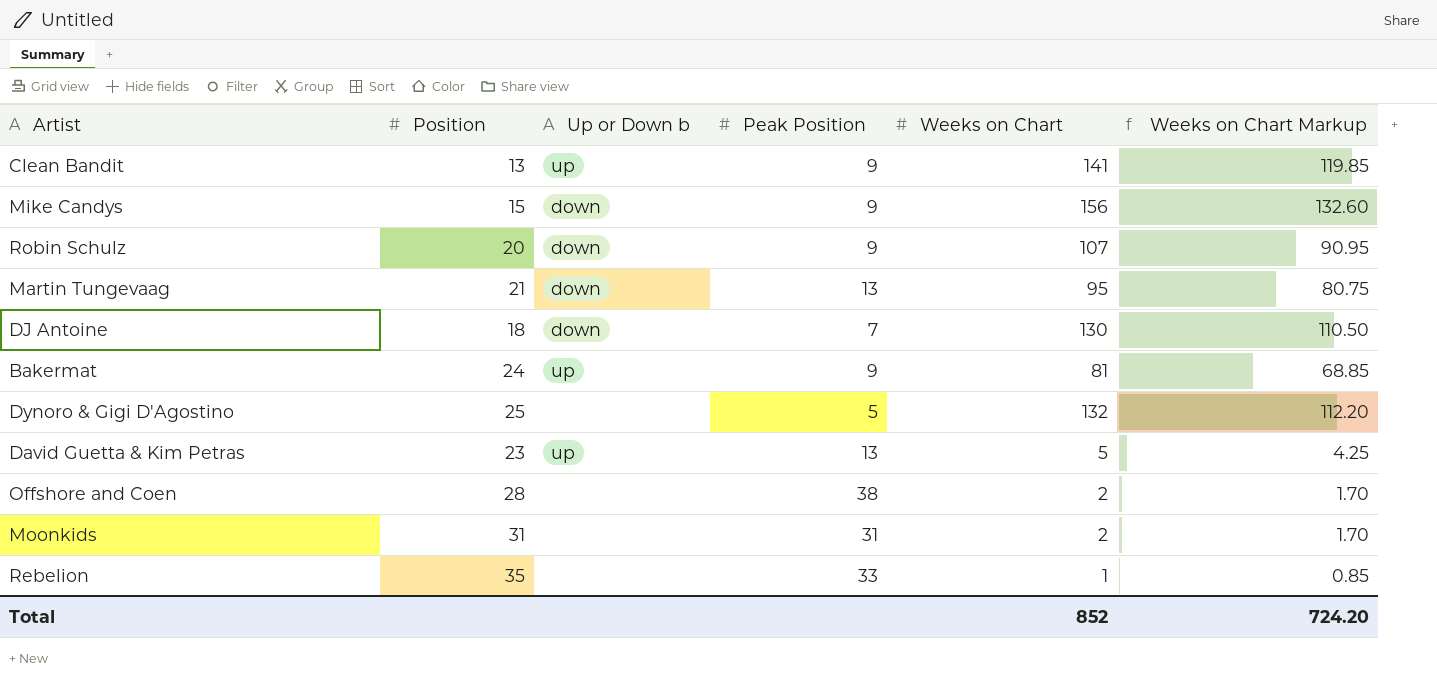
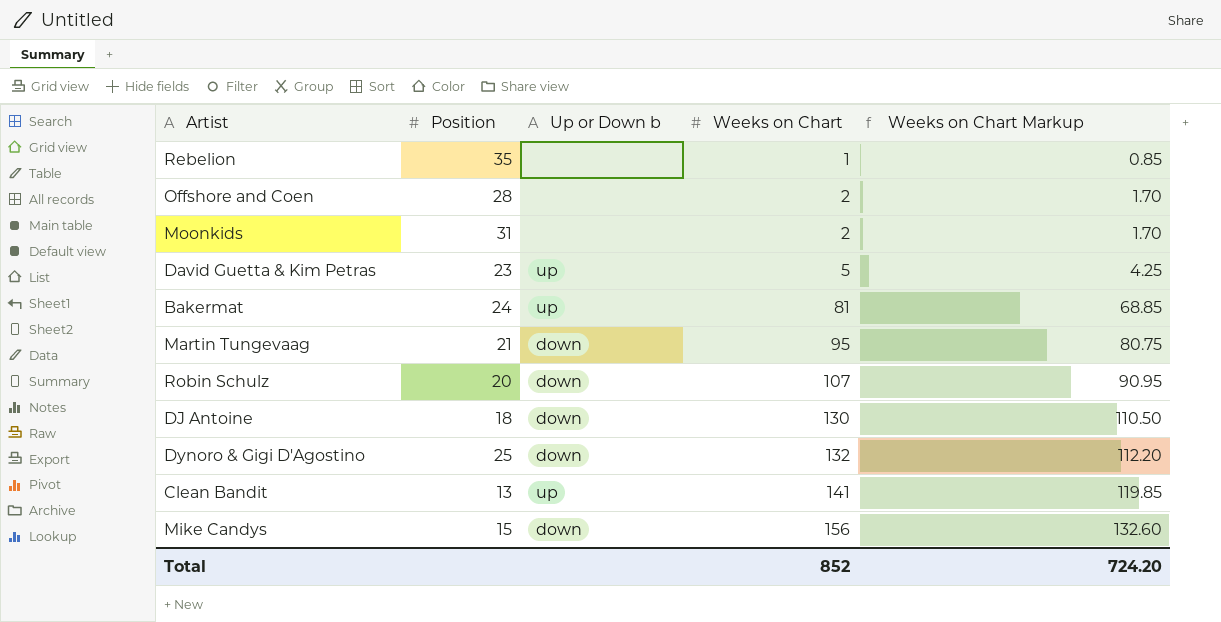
row order: none -> Weeks on Chart ascending
column Peak Position | position: 4 -> none
Dynoro & Gigi D'Agostino | Up or Down b: none -> down

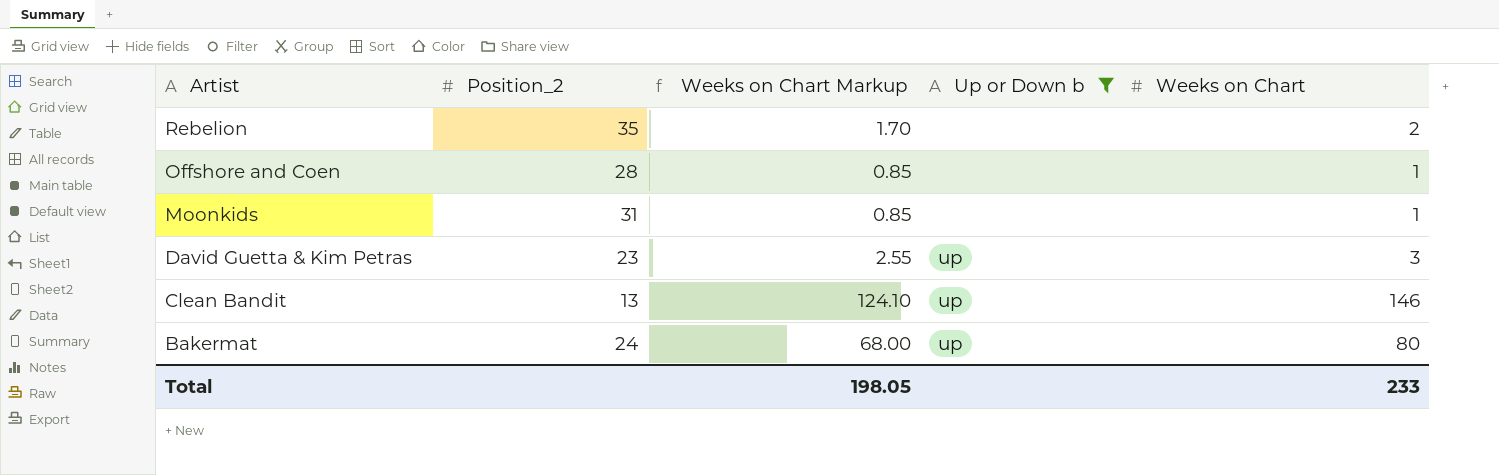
filter: none -> Up or Down b != down
row order: Weeks on Chart ascending -> Artist descending
column name: Position -> Position_2
column Weeks on Chart Markup | position: 5 -> 3
Rebelion | Weeks on Chart Markup: 0.85 -> 1.70
Rebelion | Weeks on Chart: 1 -> 2
Offshore and Coen | Weeks on Chart Markup: 1.70 -> 0.85
Offshore and Coen | Weeks on Chart: 2 -> 1
Moonkids | Weeks on Chart Markup: 1.70 -> 0.85
Moonkids | Weeks on Chart: 2 -> 1
David Guetta & Kim Petras | Weeks on Chart Markup: 4.25 -> 2.55
David Guetta & Kim Petras | Weeks on Chart: 5 -> 3
Clean Bandit | Weeks on Chart Markup: 119.85 -> 124.10
Clean Bandit | Weeks on Chart: 141 -> 146
Bakermat | Weeks on Chart Markup: 68.85 -> 68.00
Bakermat | Weeks on Chart: 81 -> 80
Total | Weeks on Chart Markup: 724.20 -> 198.05
Total | Weeks on Chart: 852 -> 233

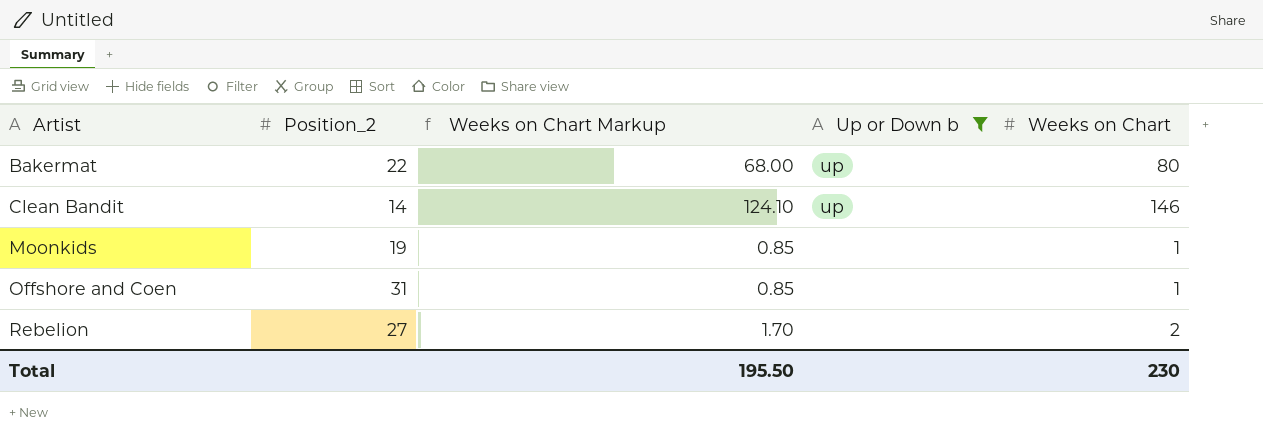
row order: Artist descending -> Artist ascending
row David Guetta & Kim Petras: 23 | 2.55 | up | 3 -> none
Bakermat | Position_2: 24 -> 22
Clean Bandit | Position_2: 13 -> 14
Moonkids | Position_2: 31 -> 19
Offshore and Coen | Position_2: 28 -> 31
Rebelion | Position_2: 35 -> 27
Total | Weeks on Chart Markup: 198.05 -> 195.50
Total | Weeks on Chart: 233 -> 230

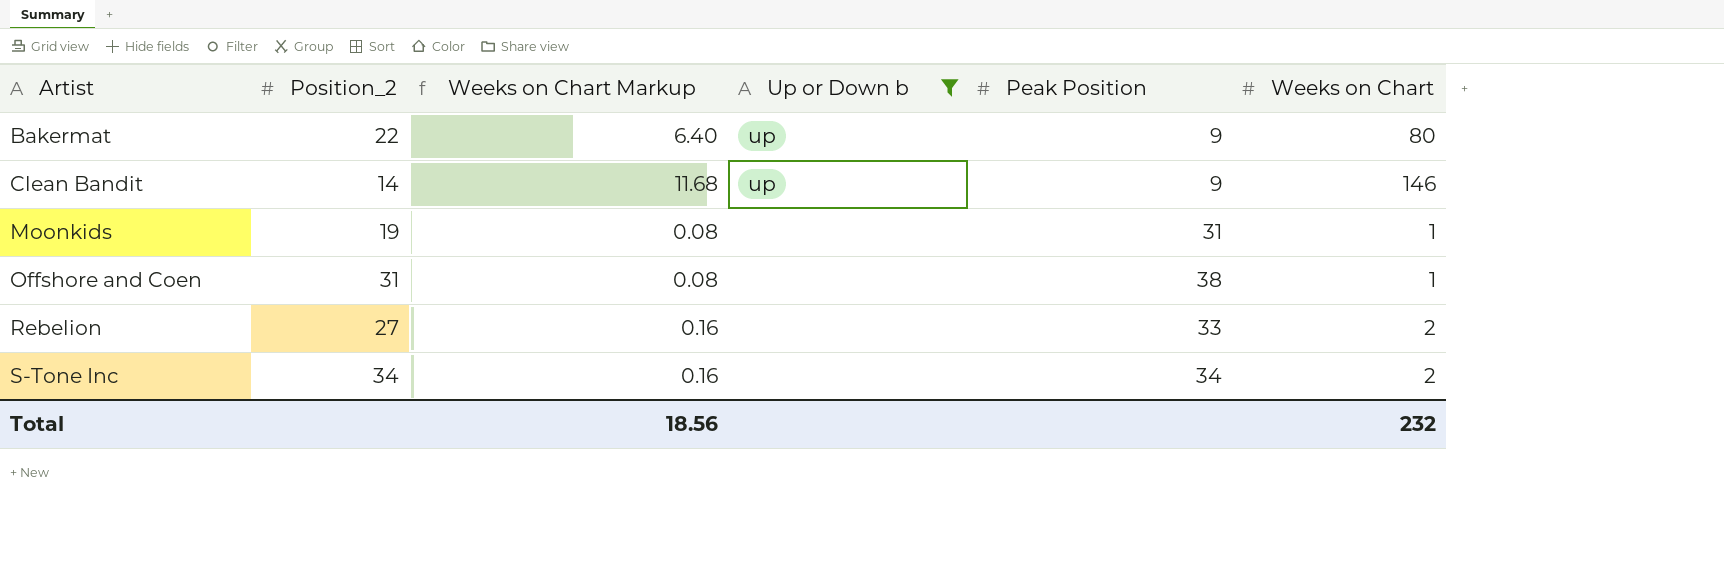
column Weeks on Chart Markup | formula: [Weeks on Chart] * 0.85 -> [Weeks on Chart] * 0.08
column Peak Position | position: none -> 5
row S-Tone Inc: none -> 34 | 0.16 | none | 34 | 2
Total | Weeks on Chart Markup: 195.50 -> 18.56
Total | Weeks on Chart: 230 -> 232

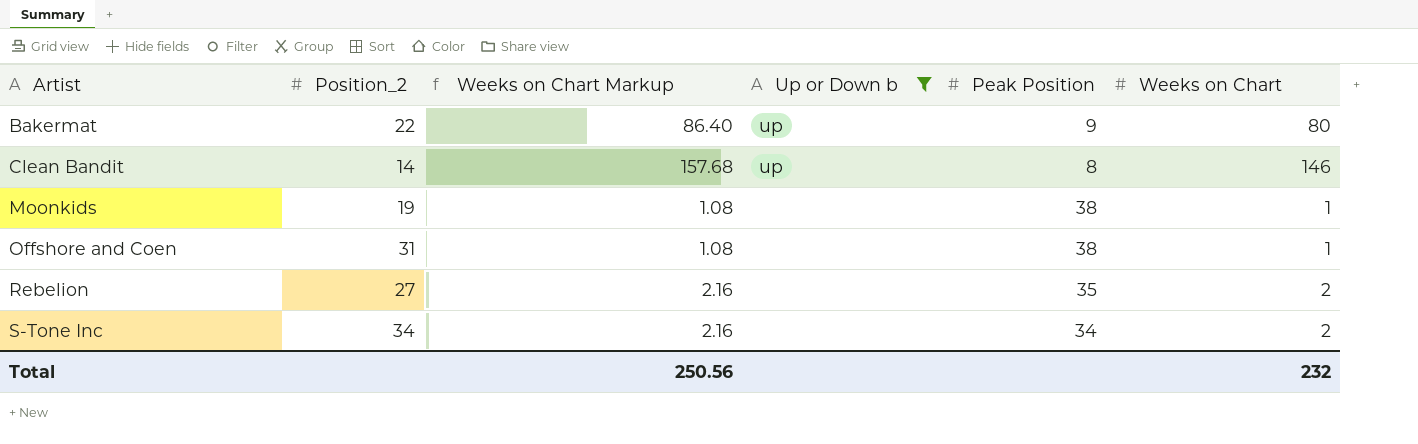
column Weeks on Chart Markup | formula: [Weeks on Chart] * 0.08 -> [Weeks on Chart] * 1.08
Clean Bandit | Peak Position: 9 -> 8
Moonkids | Peak Position: 31 -> 38
Rebelion | Peak Position: 33 -> 35
Total | Weeks on Chart Markup: 18.56 -> 250.56

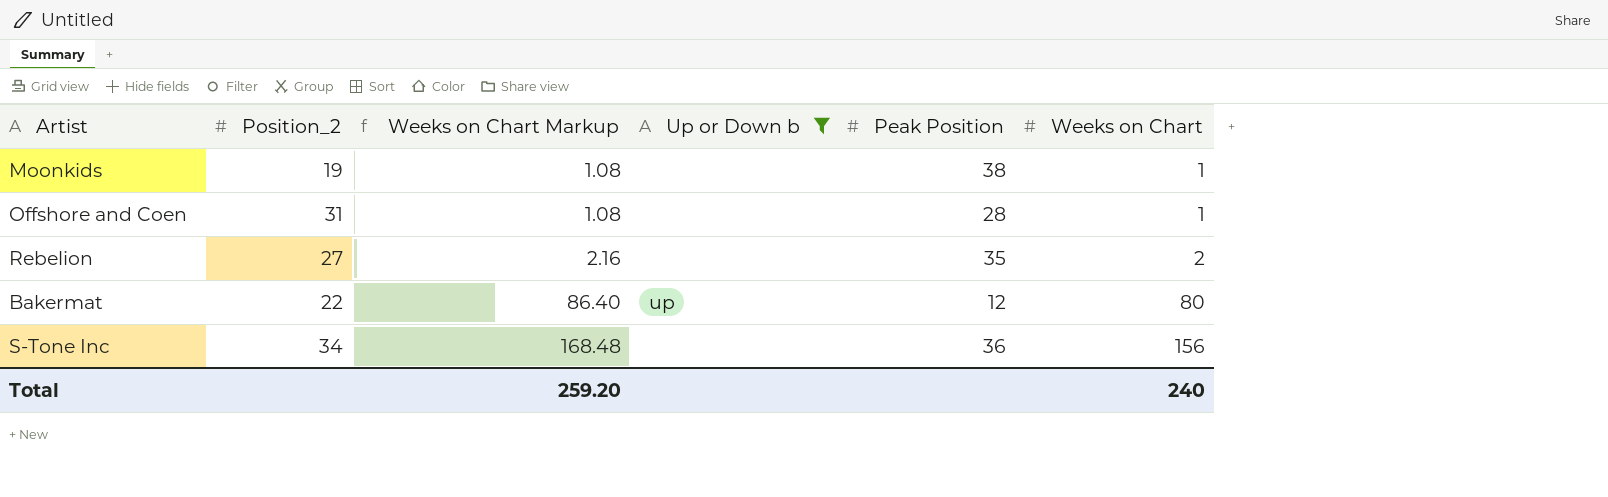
row order: Artist ascending -> Weeks on Chart Markup ascending
row Clean Bandit: 14 | 157.68 | up | 8 | 146 -> none
Offshore and Coen | Peak Position: 38 -> 28
Bakermat | Peak Position: 9 -> 12
S-Tone Inc | Weeks on Chart Markup: 2.16 -> 168.48
S-Tone Inc | Peak Position: 34 -> 36
S-Tone Inc | Weeks on Chart: 2 -> 156
Total | Weeks on Chart Markup: 250.56 -> 259.20
Total | Weeks on Chart: 232 -> 240

